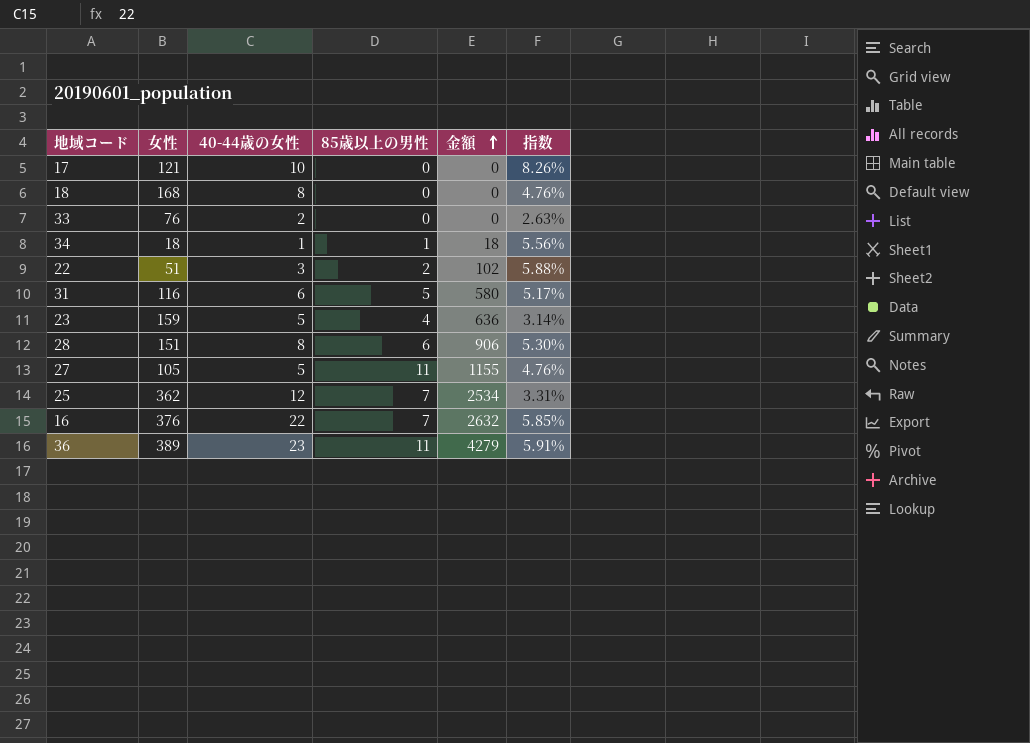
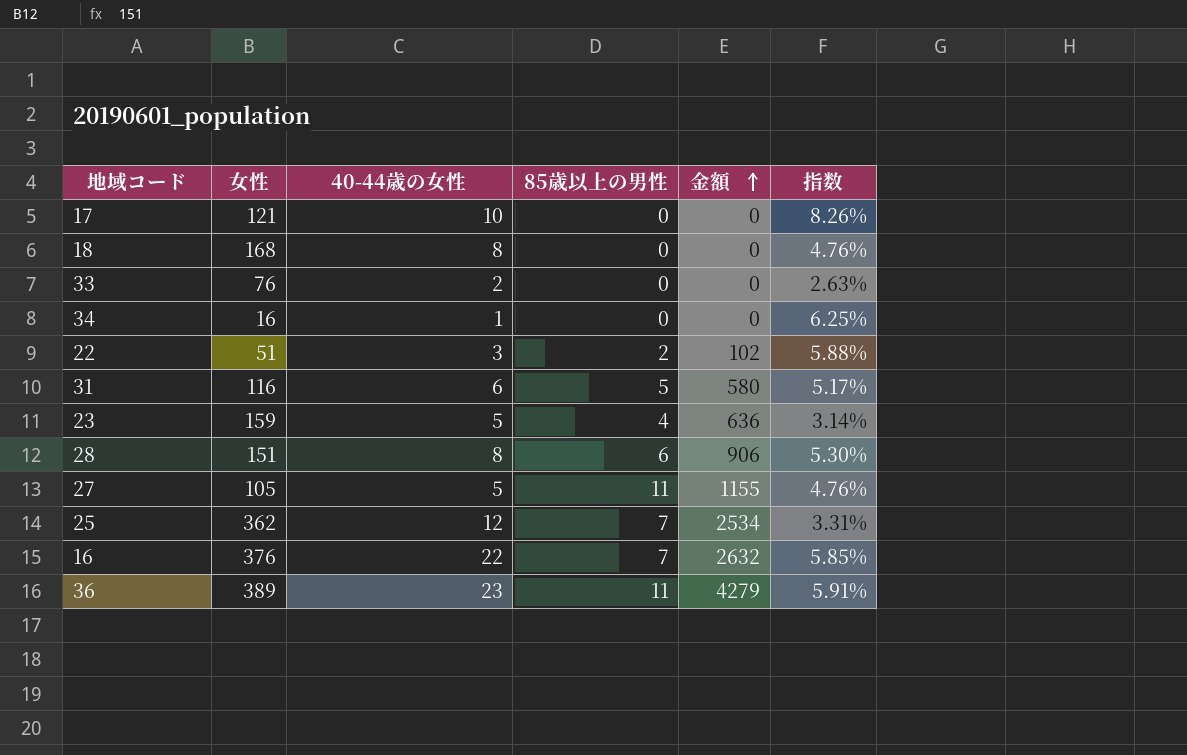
34 | 女性: 18 -> 16
34 | 85歳以上の男性: 1 -> 0
34 | 金額: 18 -> 0
34 | 指数: 5.56% -> 6.25%

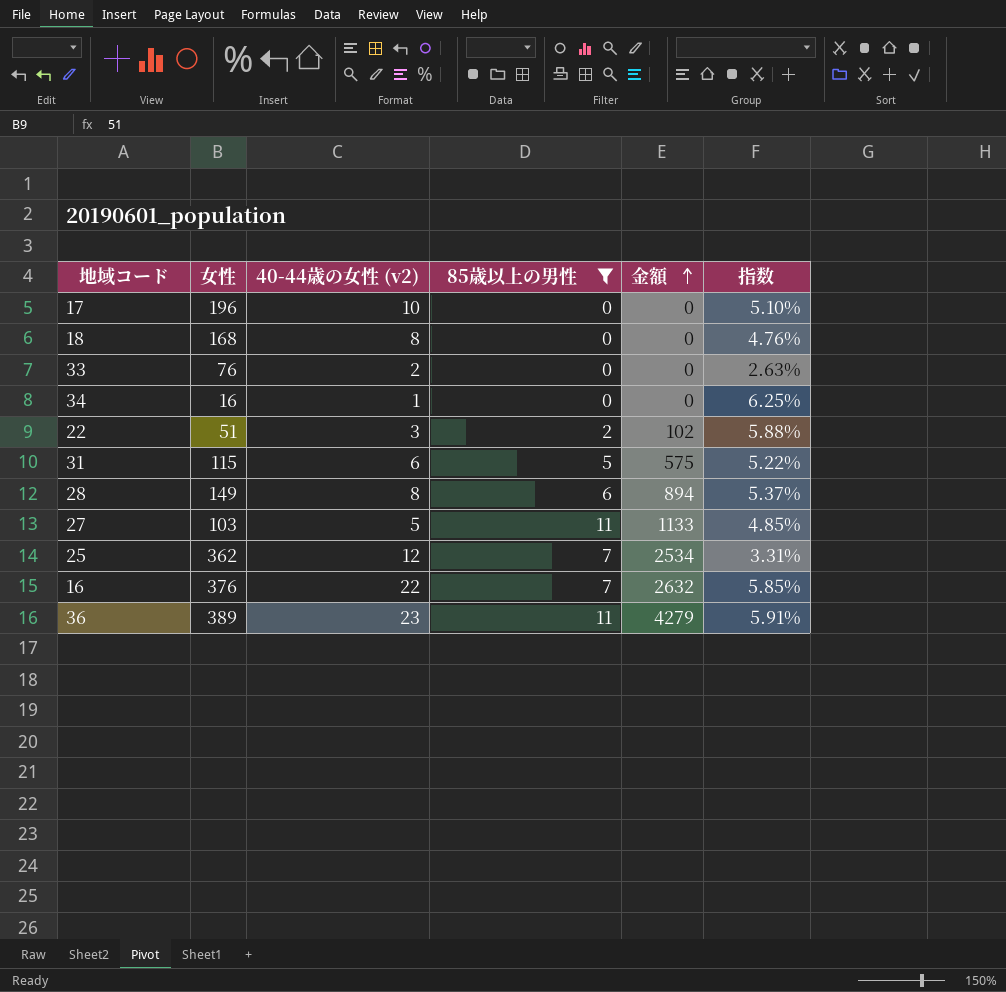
filter: none -> 85歳以上の男性 != 4
column name: 40-44歳の女性 -> 40-44歳の女性 (v2)
17 | 女性: 121 -> 196
17 | 指数: 8.26% -> 5.10%
31 | 女性: 116 -> 115
31 | 金額: 580 -> 575
31 | 指数: 5.17% -> 5.22%
28 | 女性: 151 -> 149
28 | 金額: 906 -> 894
28 | 指数: 5.30% -> 5.37%
27 | 女性: 105 -> 103
27 | 金額: 1155 -> 1133
27 | 指数: 4.76% -> 4.85%

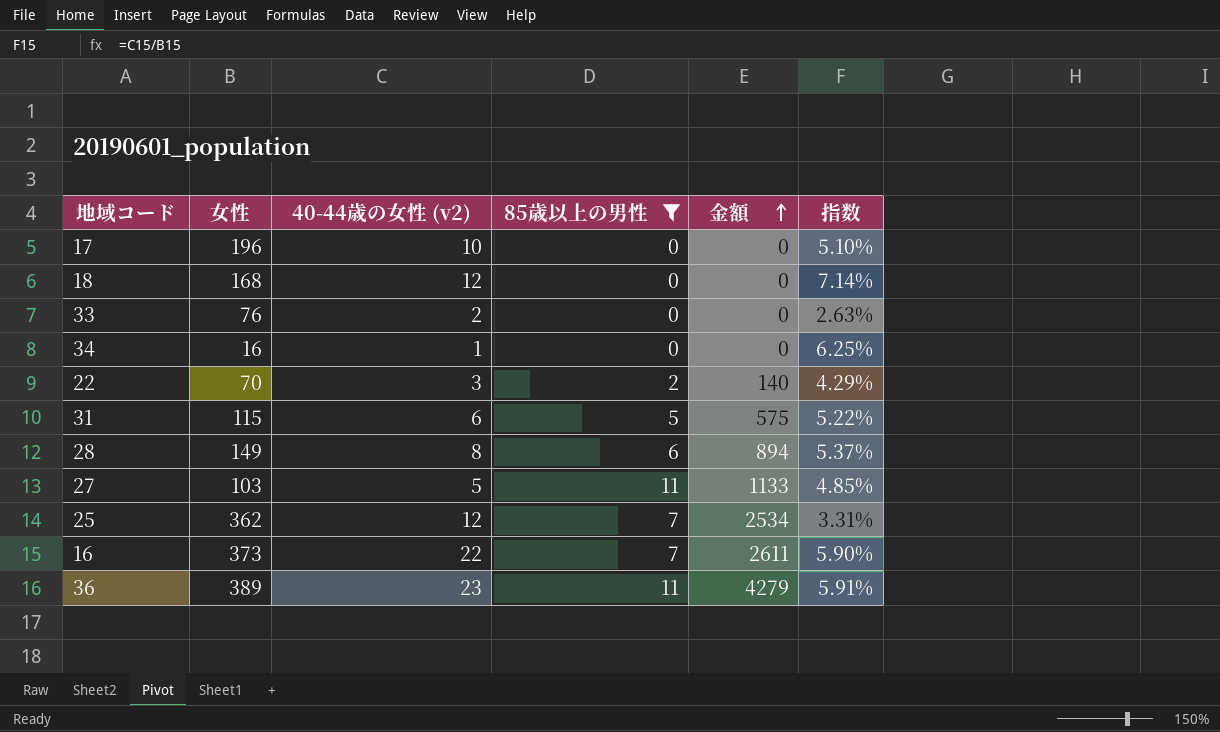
18 | 40-44歳の女性 (v2): 8 -> 12
18 | 指数: 4.76% -> 7.14%
22 | 女性: 51 -> 70
22 | 金額: 102 -> 140
22 | 指数: 5.88% -> 4.29%
16 | 女性: 376 -> 373
16 | 金額: 2632 -> 2611
16 | 指数: 5.85% -> 5.90%

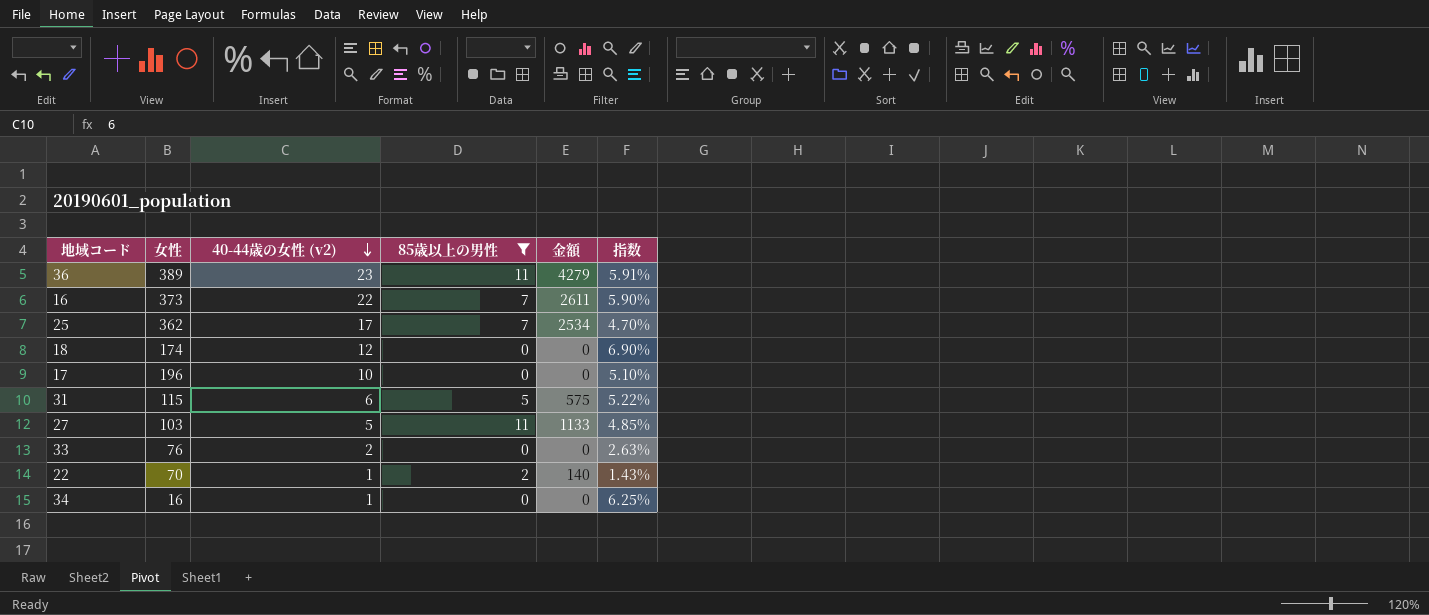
row order: 金額 ascending -> 40-44歳の女性 (v2) descending
row 28: 149 | 8 | 6 | 894 | 5.37% -> none
25 | 40-44歳の女性 (v2): 12 -> 17
25 | 指数: 3.31% -> 4.70%
18 | 女性: 168 -> 174
18 | 指数: 7.14% -> 6.90%
22 | 40-44歳の女性 (v2): 3 -> 1
22 | 指数: 4.29% -> 1.43%

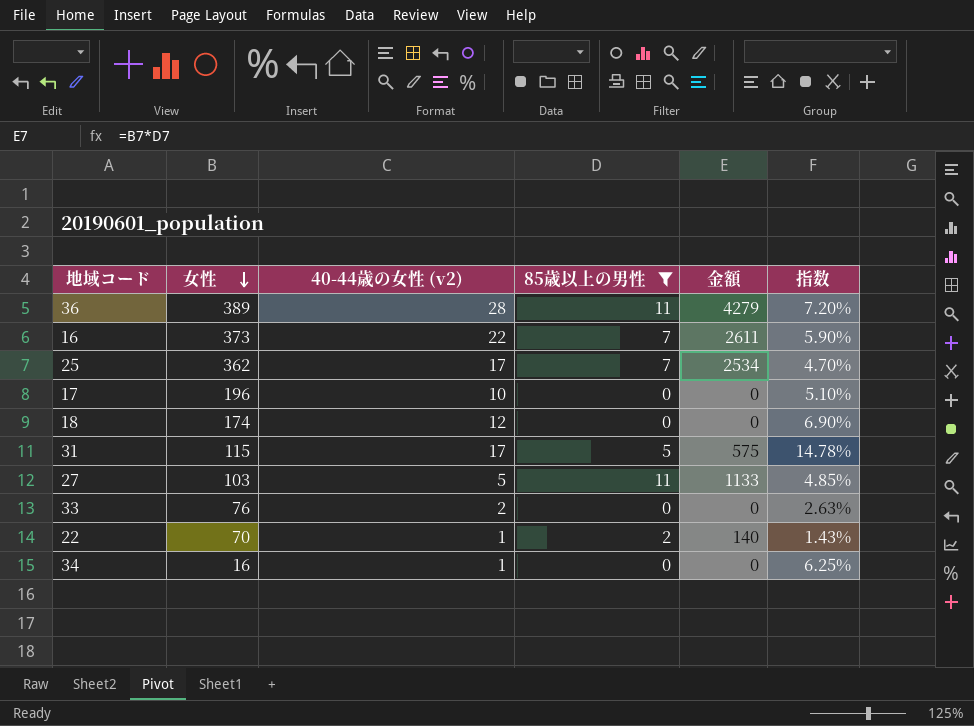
row order: 40-44歳の女性 (v2) descending -> 女性 descending
36 | 40-44歳の女性 (v2): 23 -> 28
36 | 指数: 5.91% -> 7.20%
31 | 40-44歳の女性 (v2): 6 -> 17
31 | 指数: 5.22% -> 14.78%

